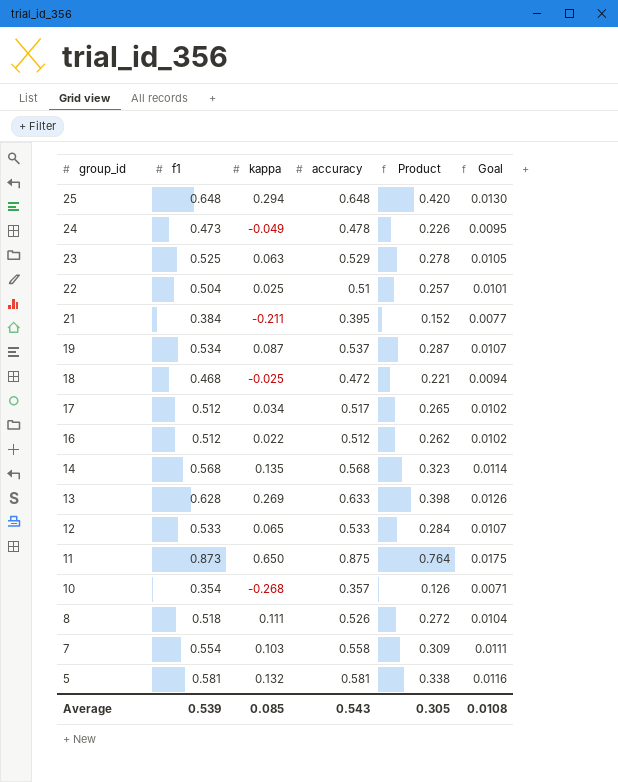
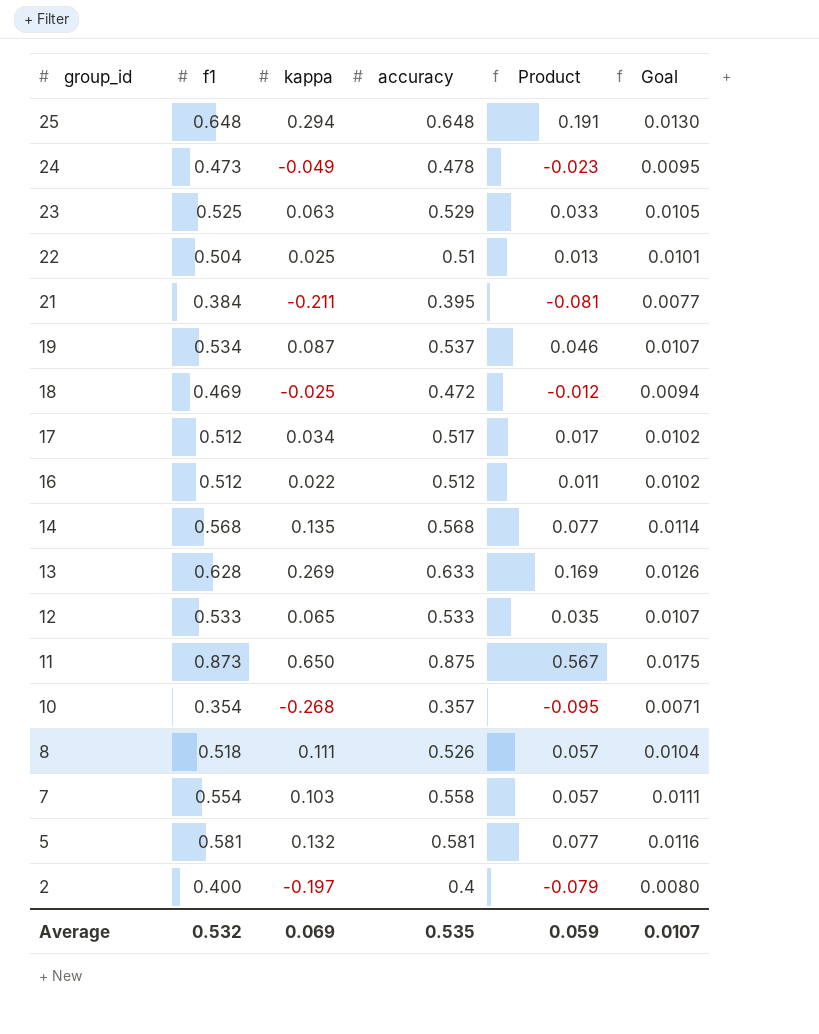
column Product | formula: [f1] * [accuracy] -> [f1] * [kappa]
18 | f1: 0.468 -> 0.469
row 2: none -> 0.400 | -0.197 | 0.4 | -0.079 | 0.0080
Average | f1: 0.539 -> 0.532
Average | kappa: 0.085 -> 0.069
Average | accuracy: 0.543 -> 0.535
Average | Product: 0.305 -> 0.059
Average | Goal: 0.0108 -> 0.0107

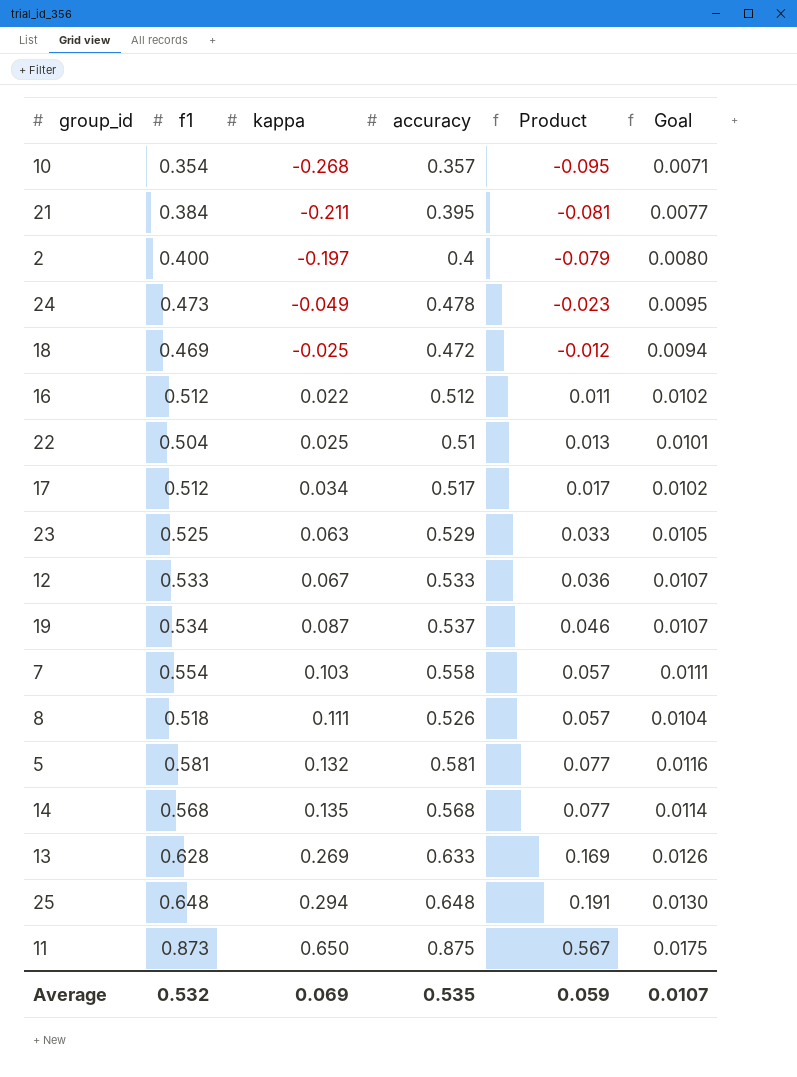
row order: group_id descending -> kappa ascending
12 | kappa: 0.065 -> 0.067
12 | Product: 0.035 -> 0.036

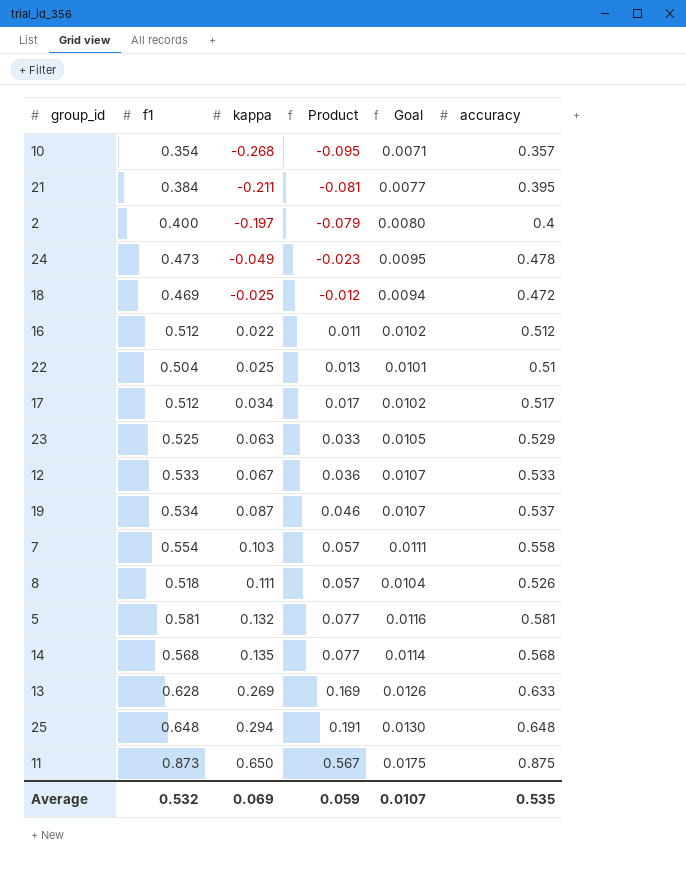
column accuracy | position: 4 -> 6

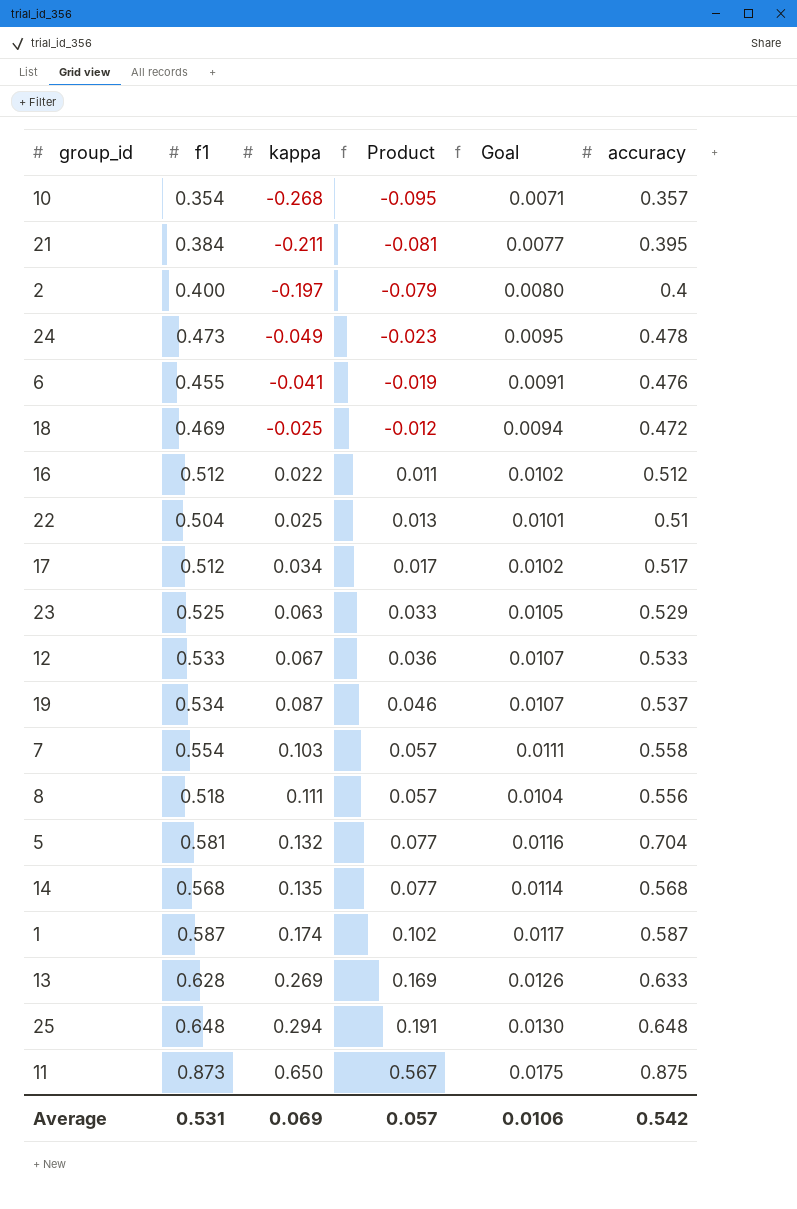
row 6: none -> 0.455 | -0.041 | -0.019 | 0.0091 | 0.476
8 | accuracy: 0.526 -> 0.556
5 | accuracy: 0.581 -> 0.704
row 1: none -> 0.587 | 0.174 | 0.102 | 0.0117 | 0.587
Average | f1: 0.532 -> 0.531
Average | Product: 0.059 -> 0.057
Average | Goal: 0.0107 -> 0.0106
Average | accuracy: 0.535 -> 0.542

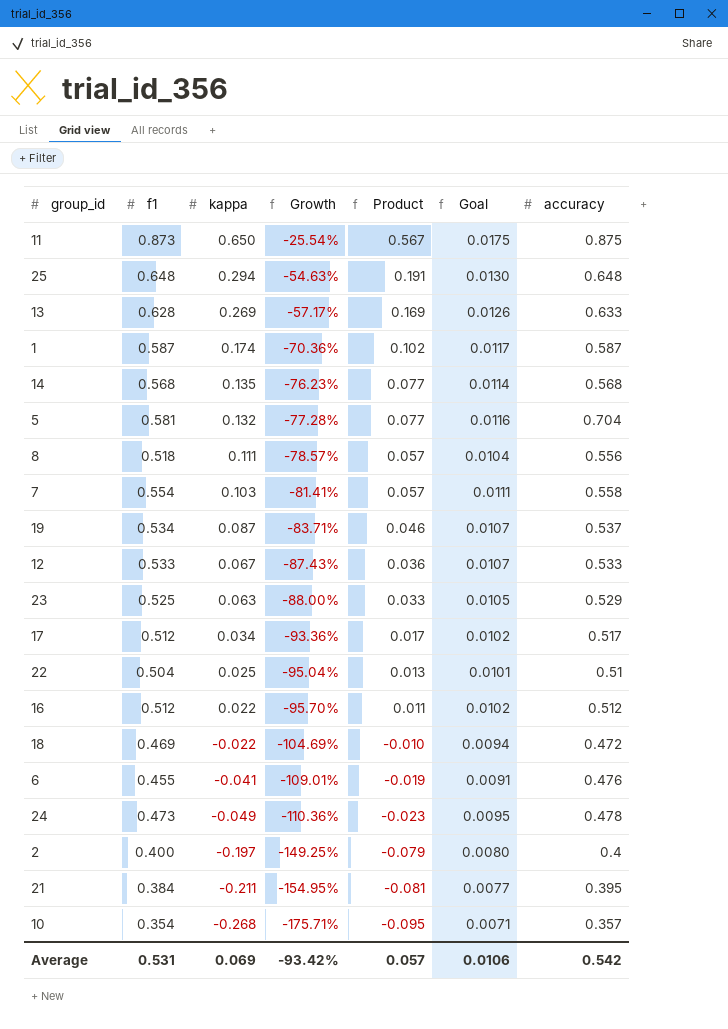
row order: kappa ascending -> kappa descending
column Growth | formula: none -> ([kappa] - [f1]) / [f1]
18 | kappa: -0.025 -> -0.022
18 | Product: -0.012 -> -0.010

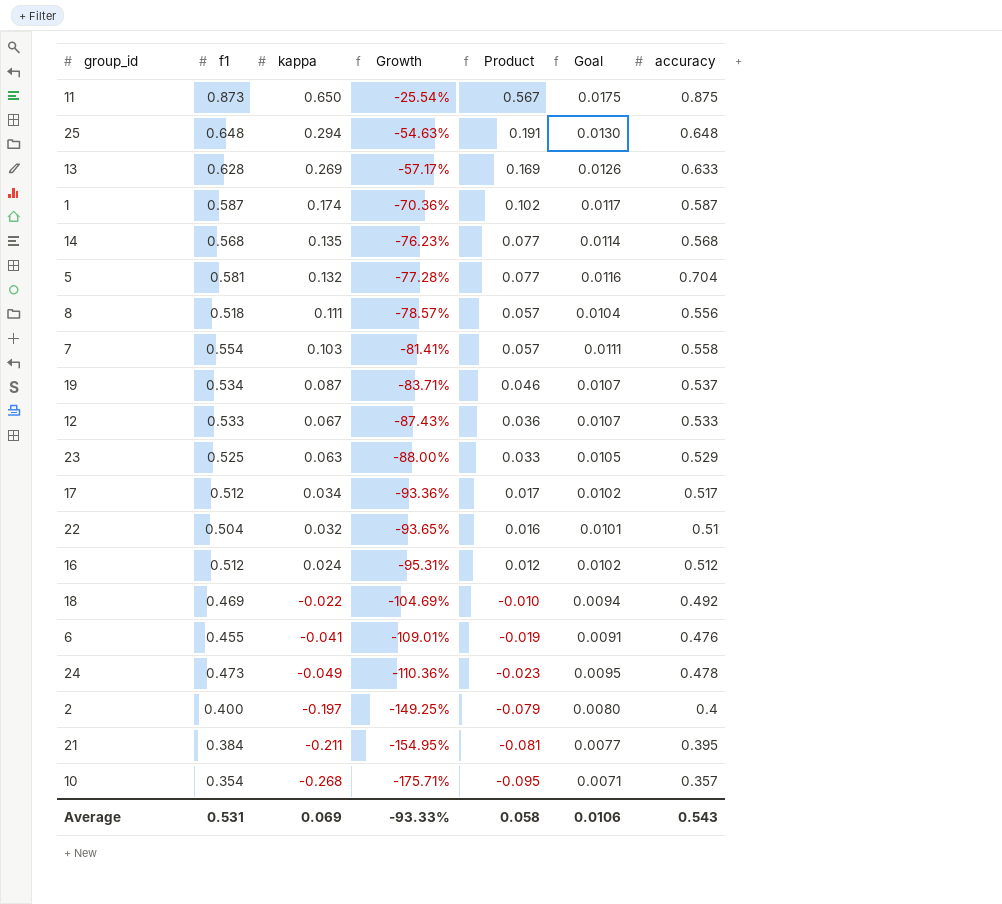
22 | kappa: 0.025 -> 0.032
22 | Growth: -95.04% -> -93.65%
22 | Product: 0.013 -> 0.016
16 | kappa: 0.022 -> 0.024
16 | Growth: -95.70% -> -95.31%
16 | Product: 0.011 -> 0.012
18 | accuracy: 0.472 -> 0.492
Average | Growth: -93.42% -> -93.33%
Average | Product: 0.057 -> 0.058
Average | accuracy: 0.542 -> 0.543

